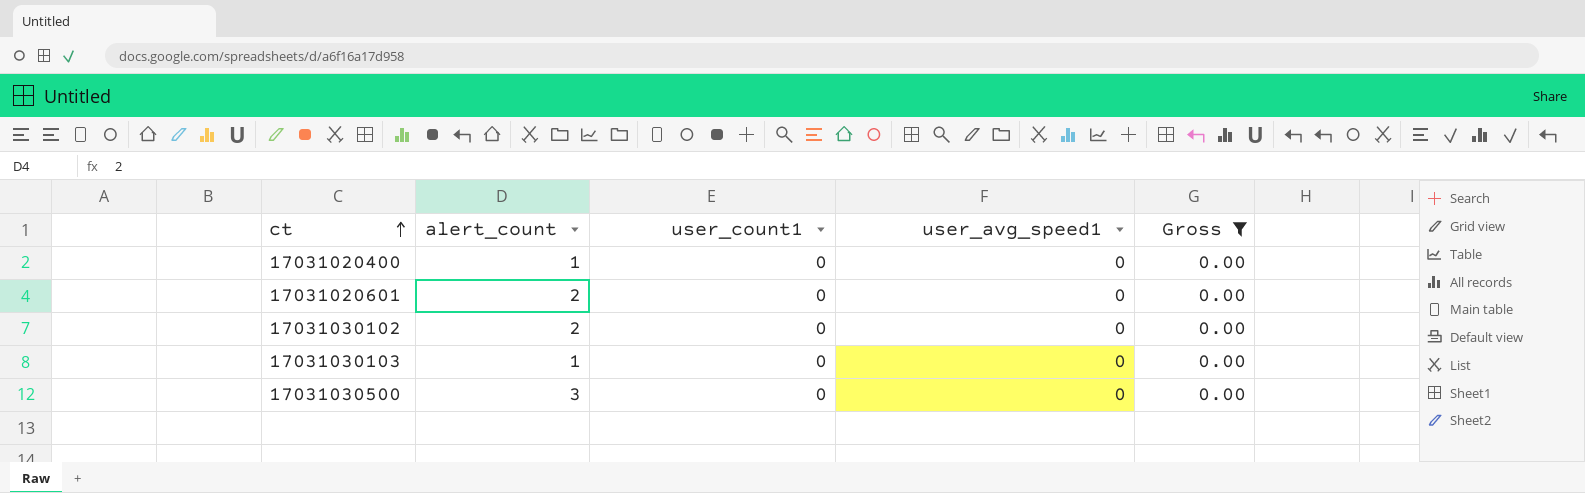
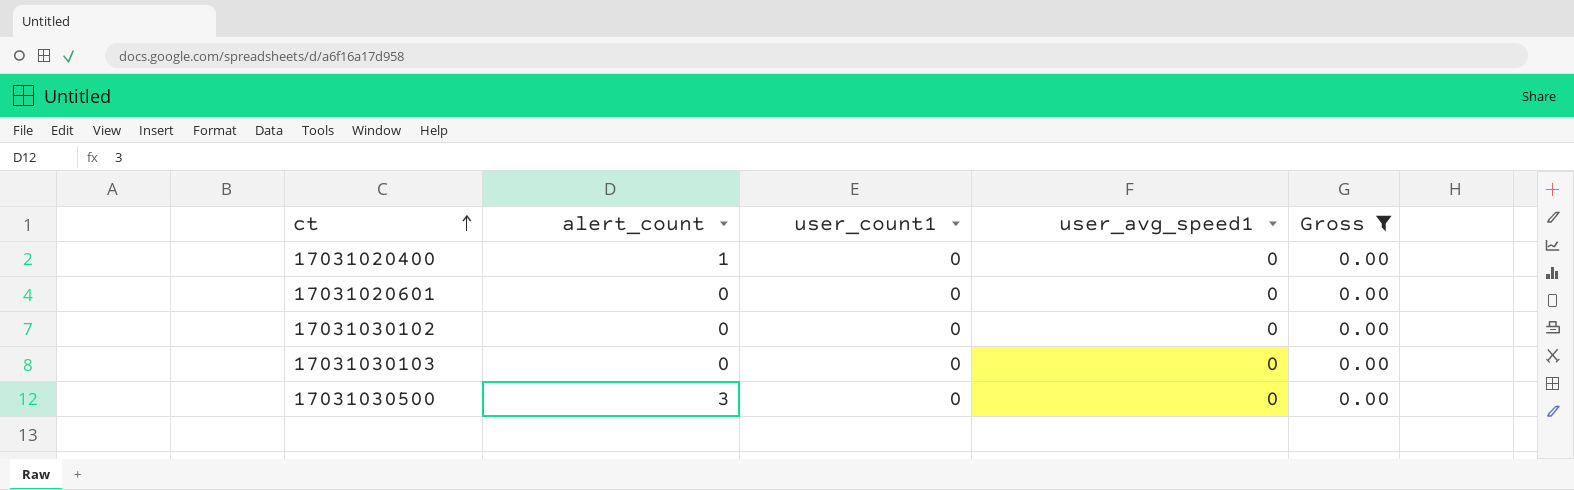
17031020601 | alert_count: 2 -> 0
17031030102 | alert_count: 2 -> 0
17031030103 | alert_count: 1 -> 0

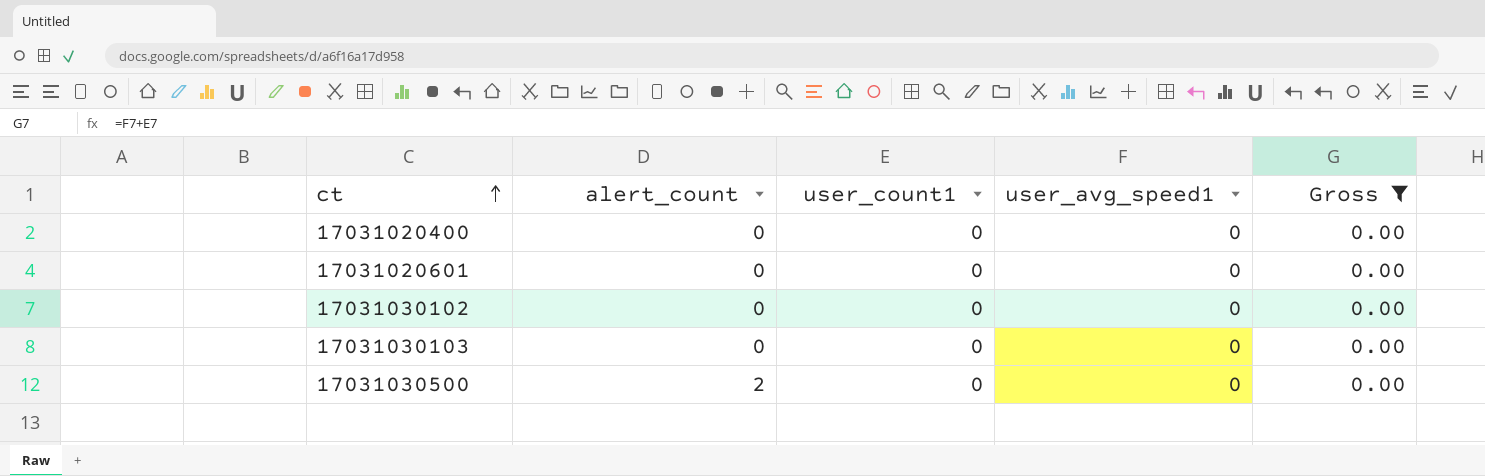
17031020400 | alert_count: 1 -> 0
17031030500 | alert_count: 3 -> 2

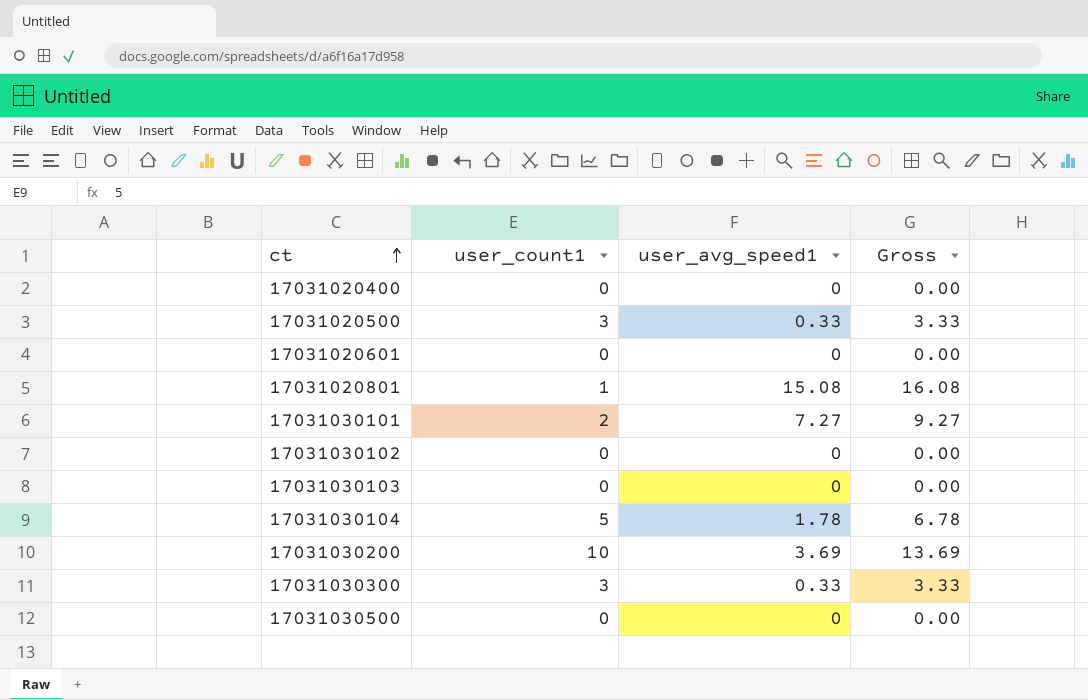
filter: Gross = 0.00 -> none
column alert_count | position: 2 -> none

